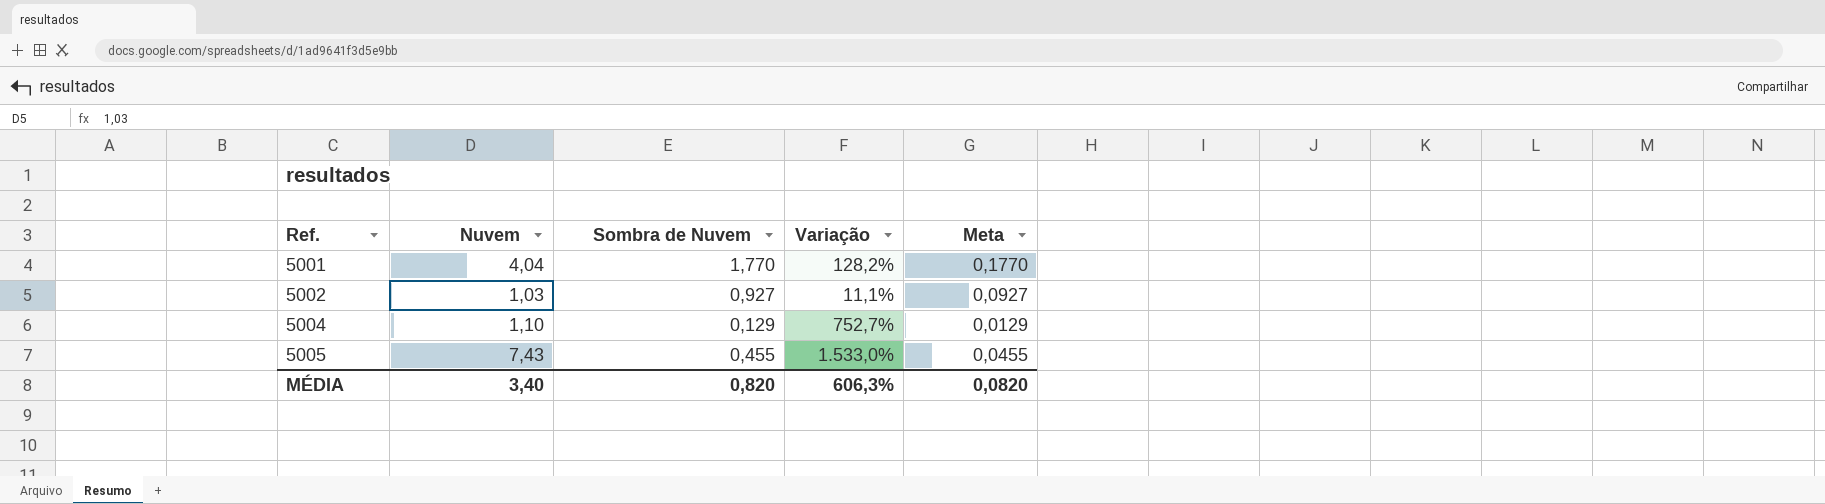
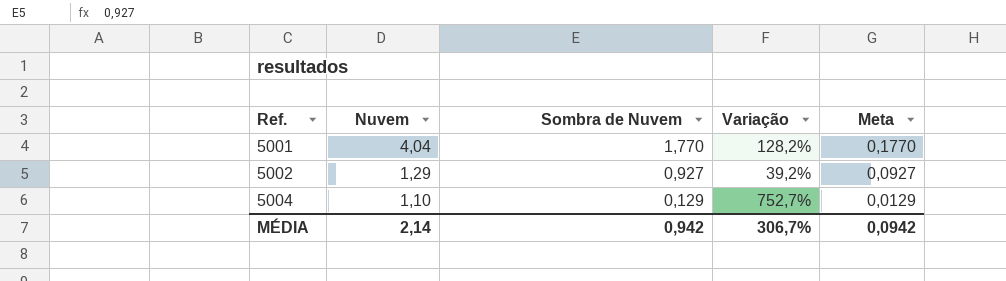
row 5005: 7,43 | 0,455 | 1.533,0% | 0,0455 -> none
5002 | Nuvem: 1,03 -> 1,29
5002 | Variação: 11,1% -> 39,2%
MÉDIA | Nuvem: 3,40 -> 2,14
MÉDIA | Sombra de Nuvem: 0,820 -> 0,942
MÉDIA | Variação: 606,3% -> 306,7%
MÉDIA | Meta: 0,0820 -> 0,0942

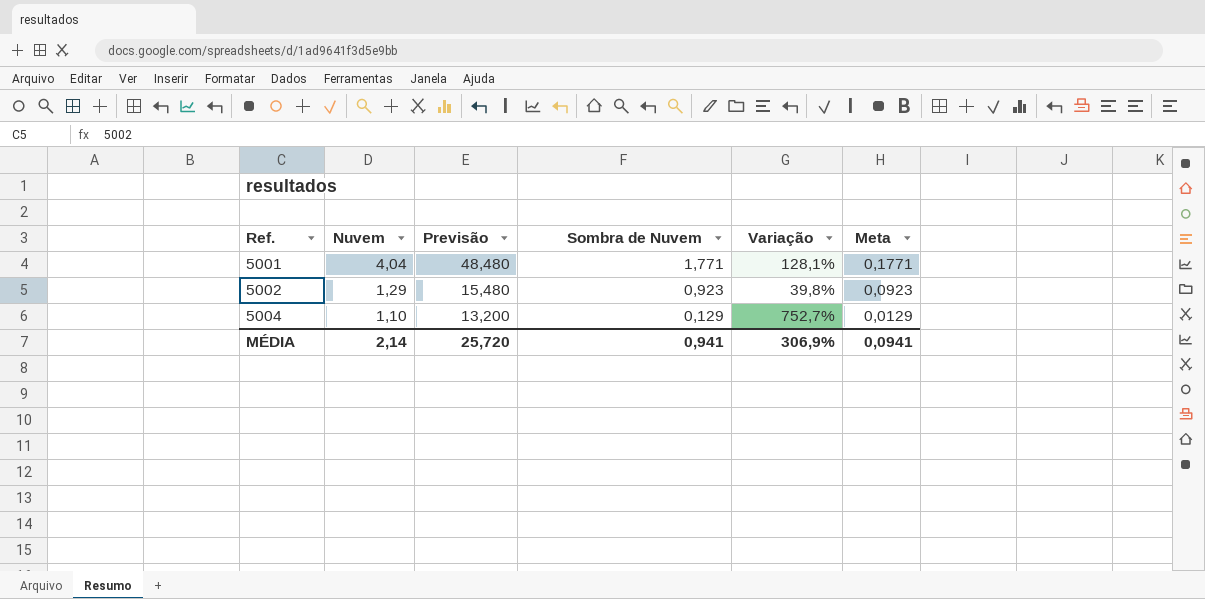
column Previsão | formula: none -> [Nuvem] * 12
5001 | Sombra de Nuvem: 1,770 -> 1,771
5001 | Variação: 128,2% -> 128,1%
5001 | Meta: 0,1770 -> 0,1771
5002 | Sombra de Nuvem: 0,927 -> 0,923
5002 | Variação: 39,2% -> 39,8%
5002 | Meta: 0,0927 -> 0,0923
MÉDIA | Sombra de Nuvem: 0,942 -> 0,941
MÉDIA | Variação: 306,7% -> 306,9%
MÉDIA | Meta: 0,0942 -> 0,0941

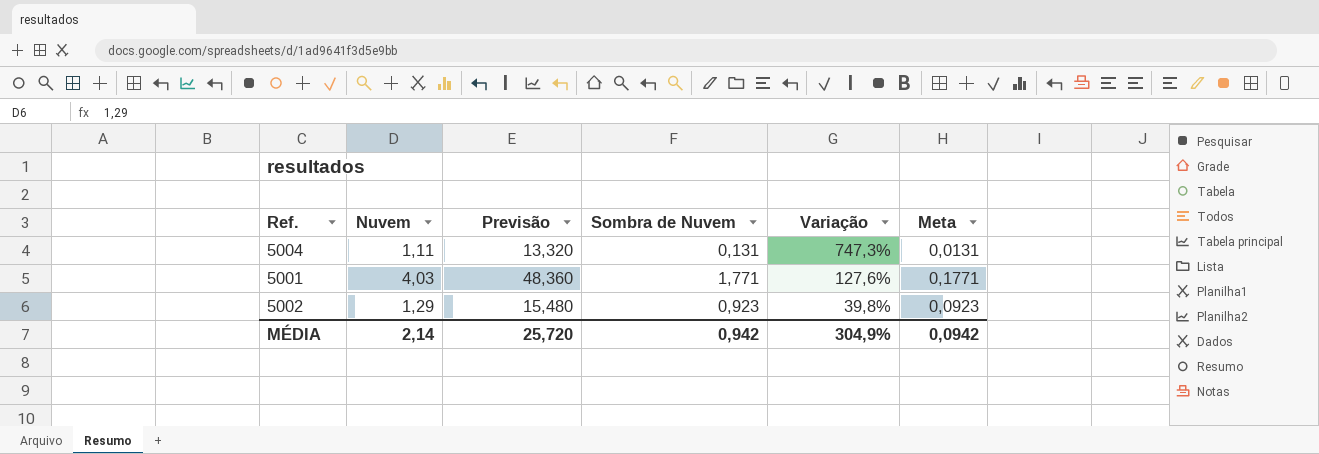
row order: Ref. ascending -> Variação descending
5004 | Nuvem: 1,10 -> 1,11
5004 | Previsão: 13,200 -> 13,320
5004 | Sombra de Nuvem: 0,129 -> 0,131
5004 | Variação: 752,7% -> 747,3%
5004 | Meta: 0,0129 -> 0,0131
5001 | Nuvem: 4,04 -> 4,03
5001 | Previsão: 48,480 -> 48,360
5001 | Variação: 128,1% -> 127,6%
MÉDIA | Sombra de Nuvem: 0,941 -> 0,942
MÉDIA | Variação: 306,9% -> 304,9%
MÉDIA | Meta: 0,0941 -> 0,0942

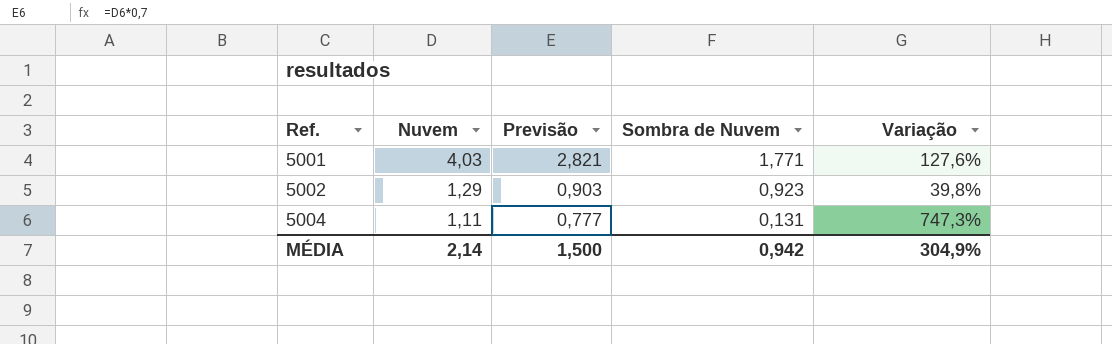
row order: Variação descending -> Ref. ascending
column Meta | formula: [Sombra de Nuvem] * 0,1 -> none
column Previsão | formula: [Nuvem] * 12 -> [Nuvem] * 0,7
MÉDIA | Previsão: 25,720 -> 1,500

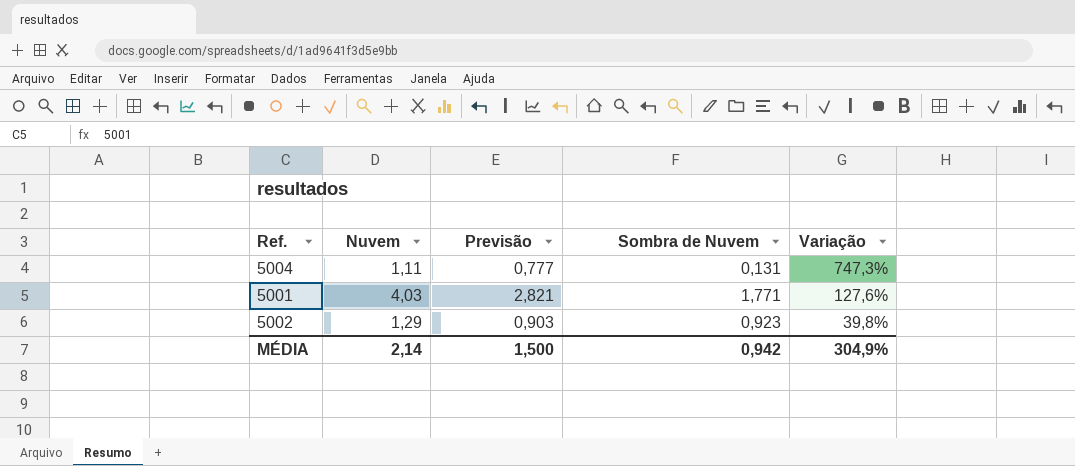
row order: Ref. ascending -> Variação descending

